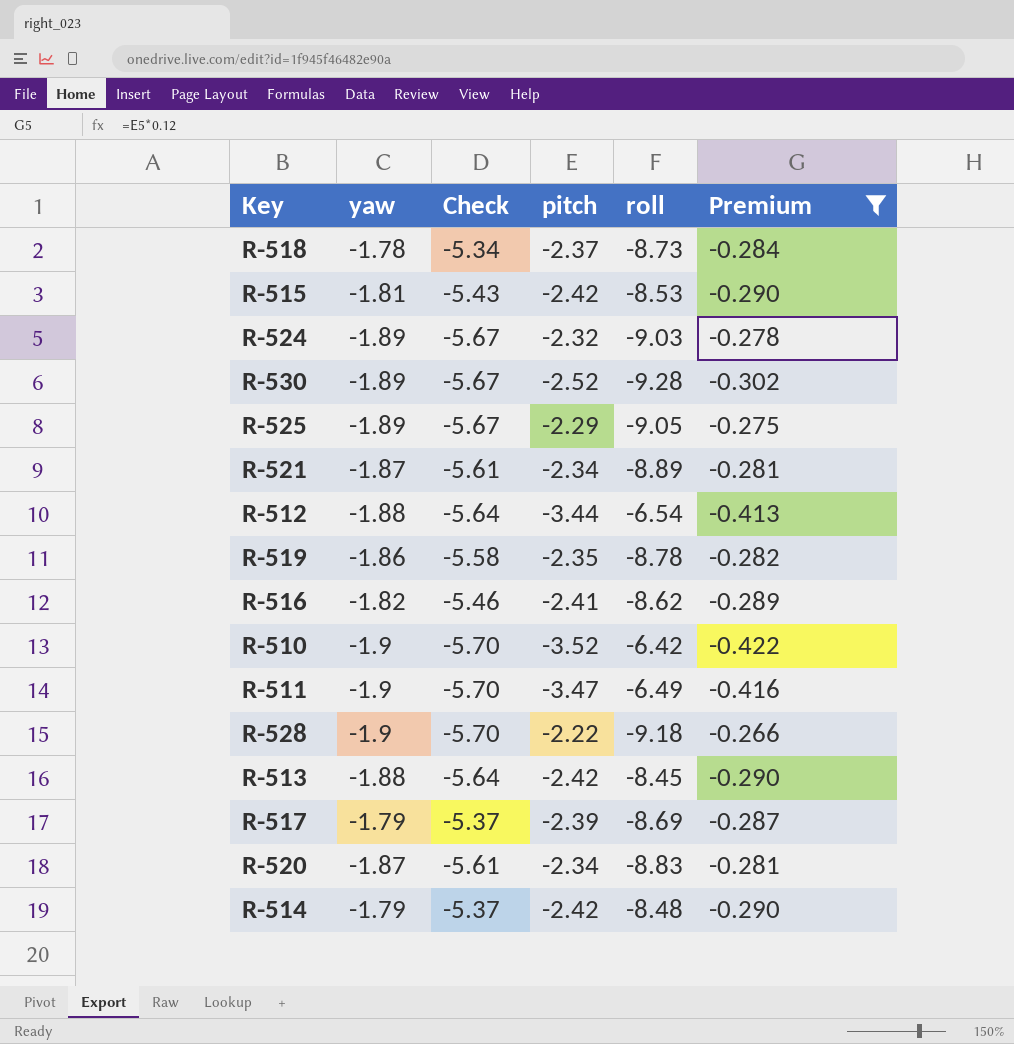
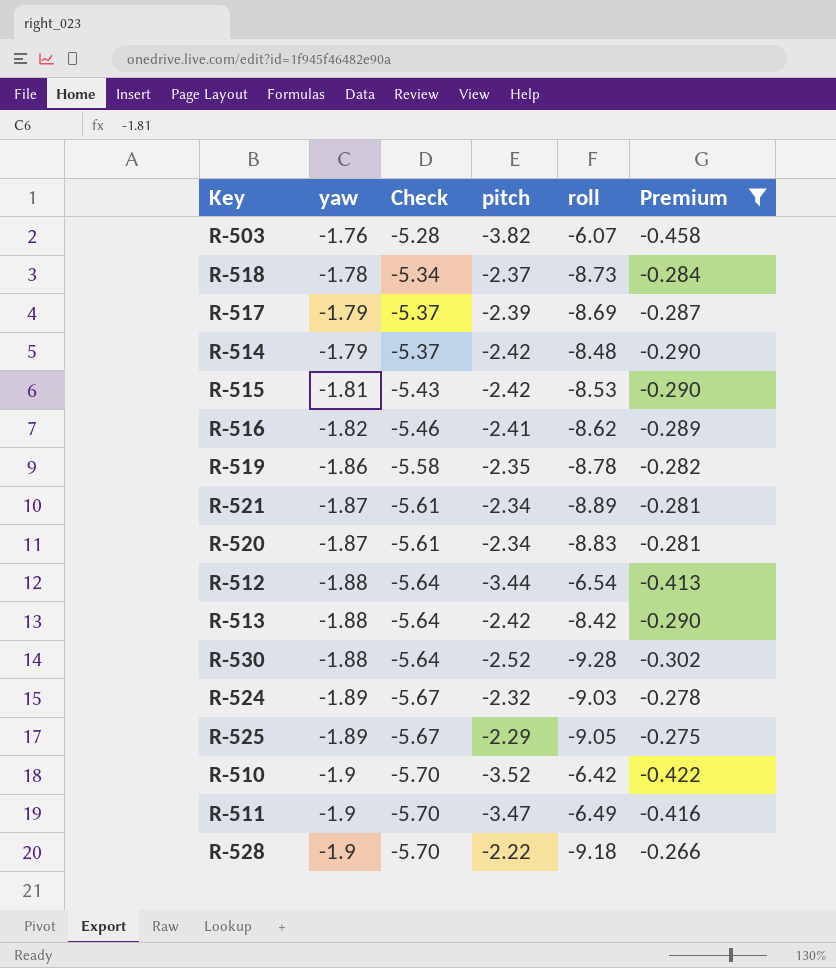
row order: none -> yaw descending
row R-503: none -> -1.76 | -5.28 | -3.82 | -6.07 | -0.458
R-513 | roll: -8.45 -> -8.42
R-530 | yaw: -1.89 -> -1.88
R-530 | Check: -5.67 -> -5.64

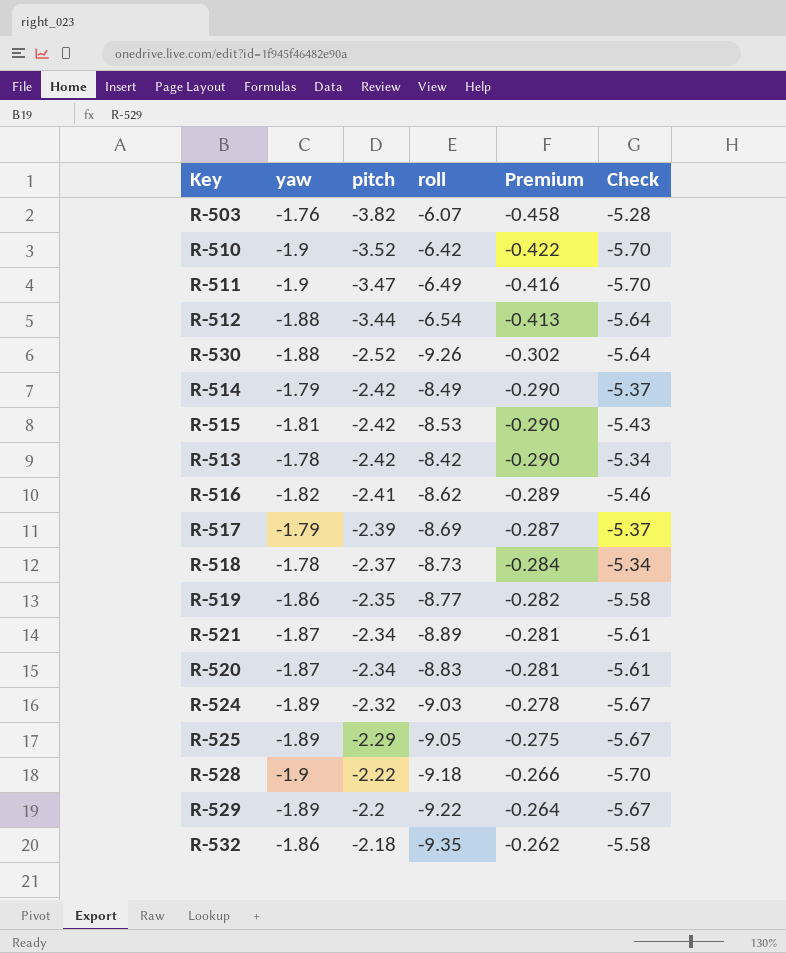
filter: Premium <= -0.266 -> none
row order: yaw descending -> pitch ascending
column Check | position: 3 -> 6
R-530 | roll: -9.28 -> -9.26
R-514 | roll: -8.48 -> -8.49
R-513 | yaw: -1.88 -> -1.78
R-513 | Check: -5.64 -> -5.34
R-519 | roll: -8.78 -> -8.77

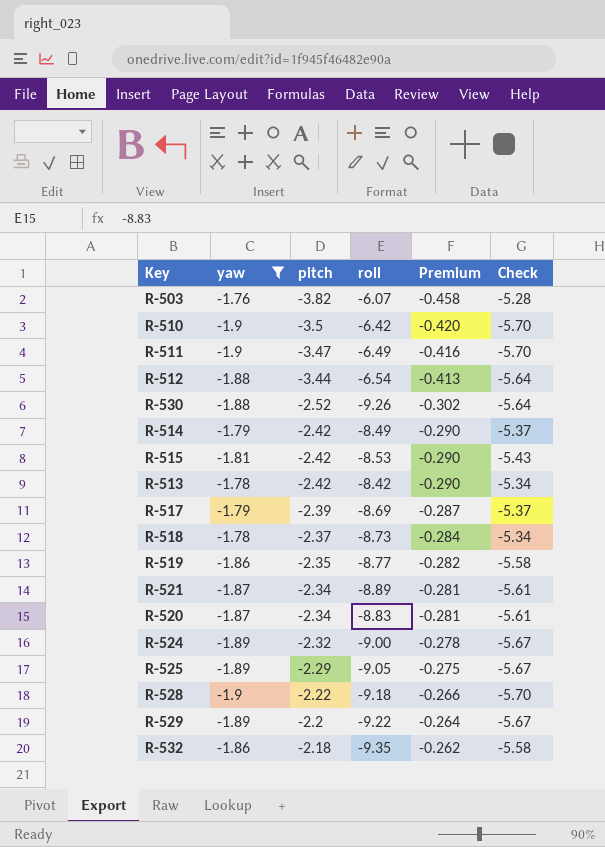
filter: none -> yaw != -1.82
R-510 | pitch: -3.52 -> -3.5
R-510 | Premium: -0.422 -> -0.420
R-524 | roll: -9.03 -> -9.00

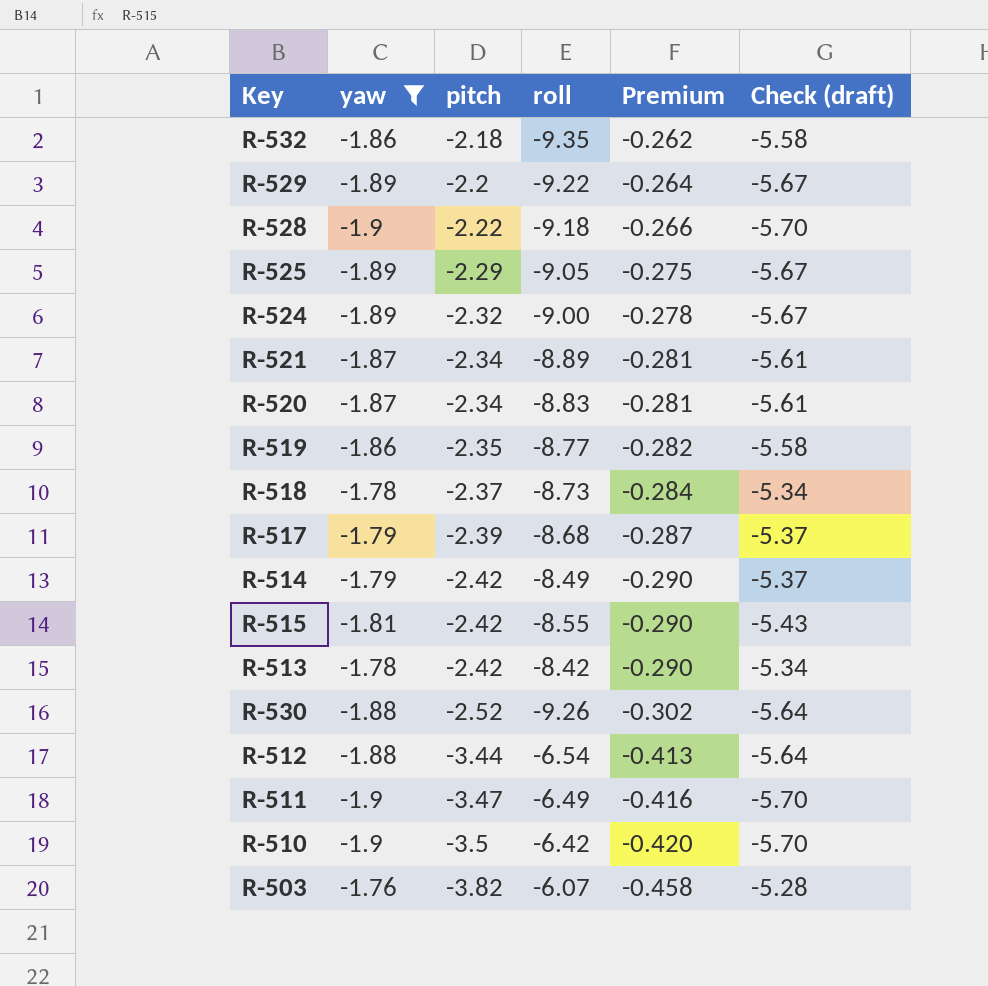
row order: pitch ascending -> pitch descending
column name: Check -> Check (draft)
R-517 | roll: -8.69 -> -8.68
R-515 | roll: -8.53 -> -8.55

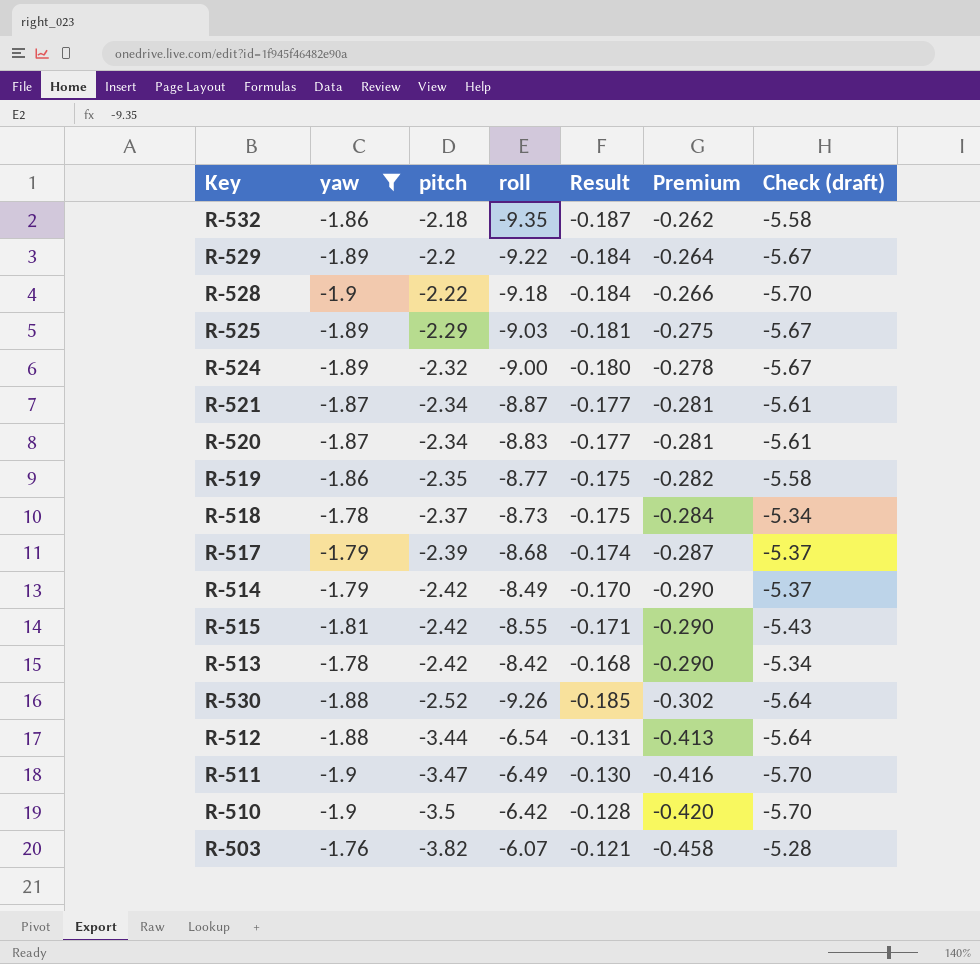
column Result | formula: none -> [roll] * 0.02
R-525 | roll: -9.05 -> -9.03
R-521 | roll: -8.89 -> -8.87

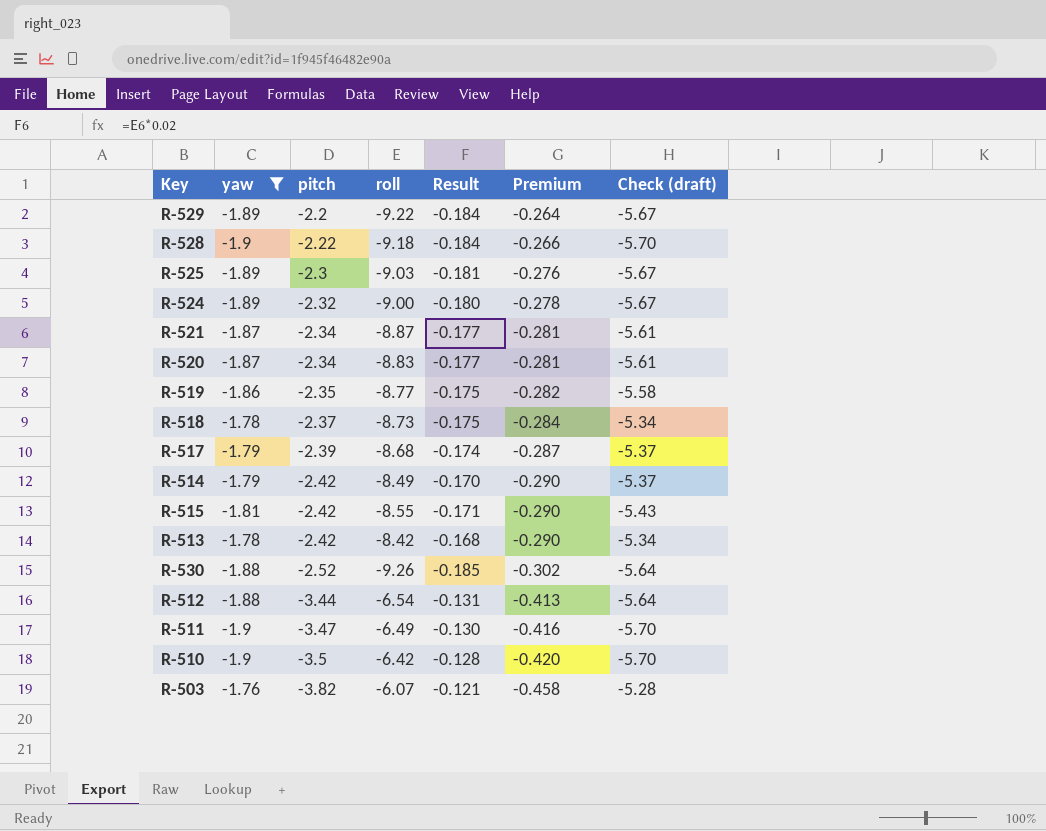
row R-532: -1.86 | -2.18 | -9.35 | -0.187 | -0.262 | -5.58 -> none
R-525 | pitch: -2.29 -> -2.3
R-525 | Premium: -0.275 -> -0.276

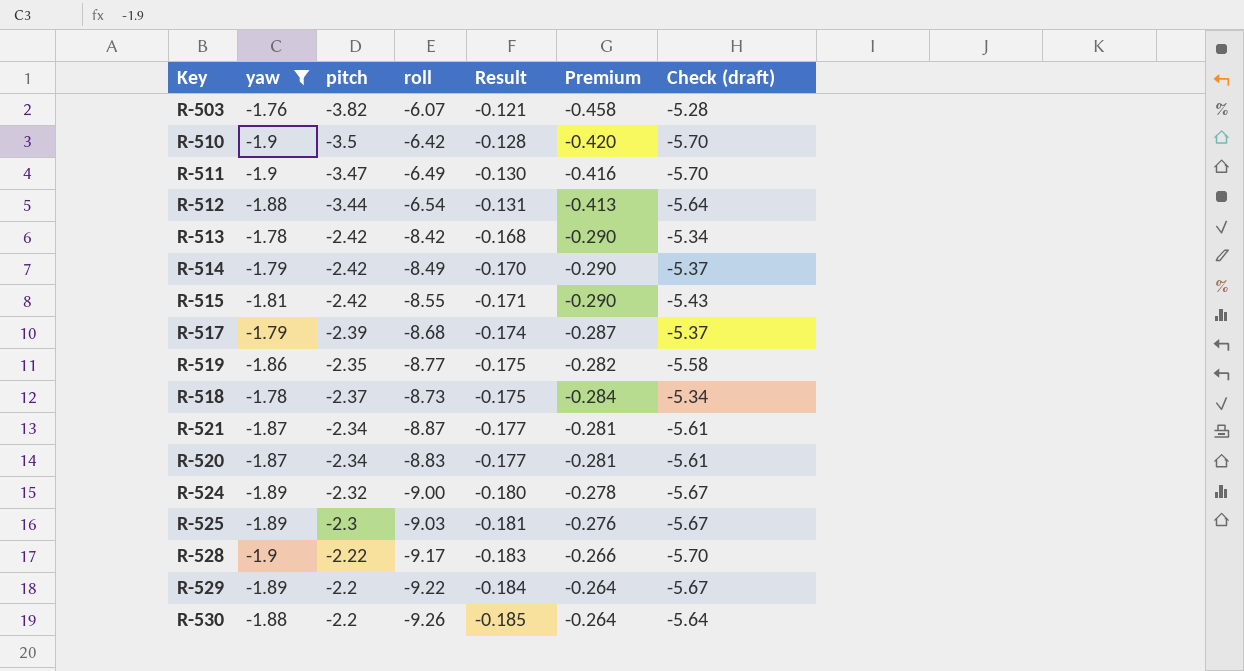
row order: pitch descending -> Result descending
R-528 | roll: -9.18 -> -9.17
R-528 | Result: -0.184 -> -0.183
R-530 | pitch: -2.52 -> -2.2
R-530 | Premium: -0.302 -> -0.264

